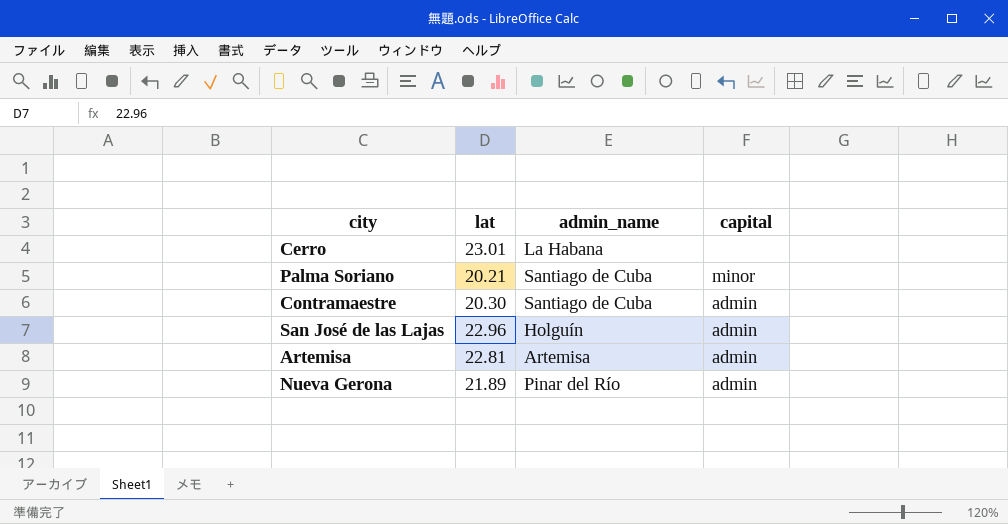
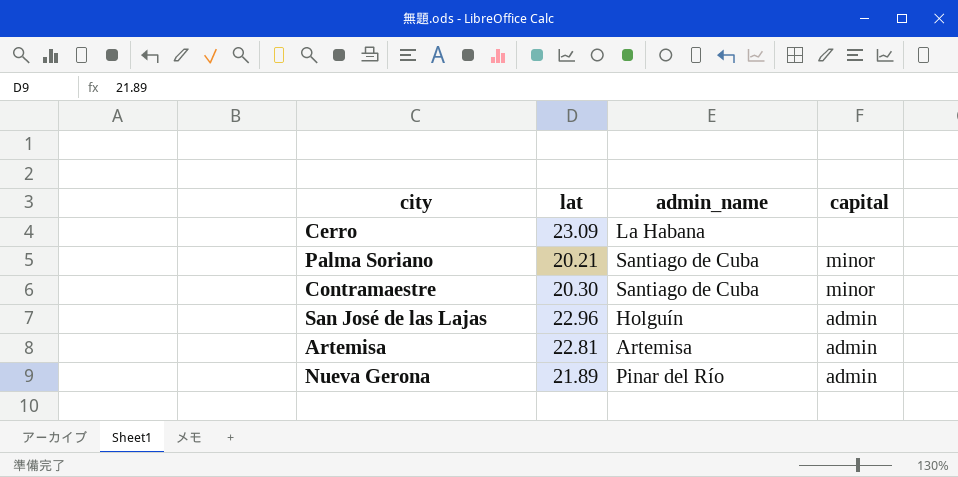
Cerro | lat: 23.01 -> 23.09
Contramaestre | capital: admin -> minor

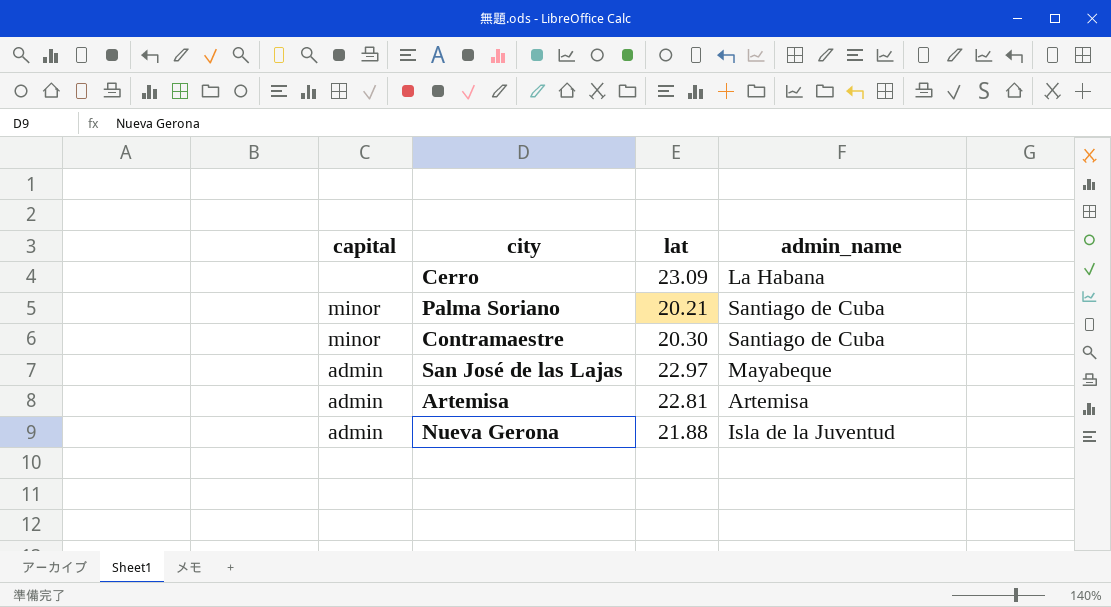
column capital | position: 4 -> 1
San José de las Lajas | lat: 22.96 -> 22.97
San José de las Lajas | admin_name: Holguín -> Mayabeque
Nueva Gerona | lat: 21.89 -> 21.88
Nueva Gerona | admin_name: Pinar del Río -> Isla de la Juventud

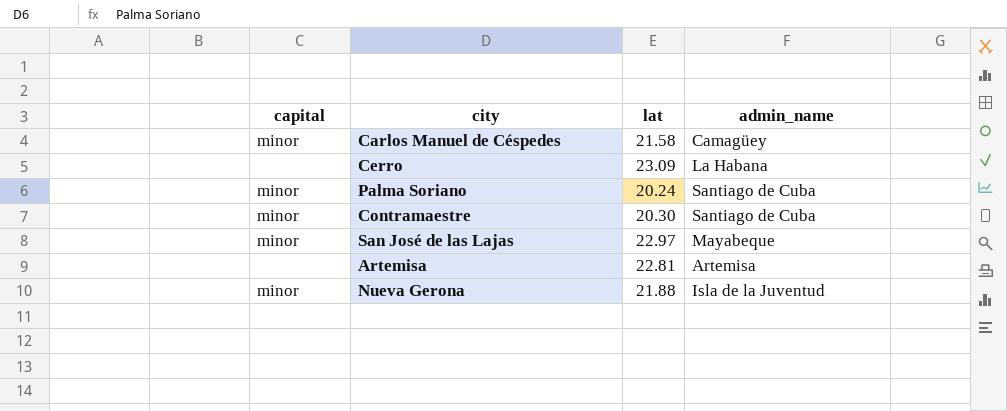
row Carlos Manuel de Céspedes: none -> minor | 21.58 | Camagüey
Palma Soriano | lat: 20.21 -> 20.24
San José de las Lajas | capital: admin -> minor
Artemisa | capital: admin -> none
Nueva Gerona | capital: admin -> minor

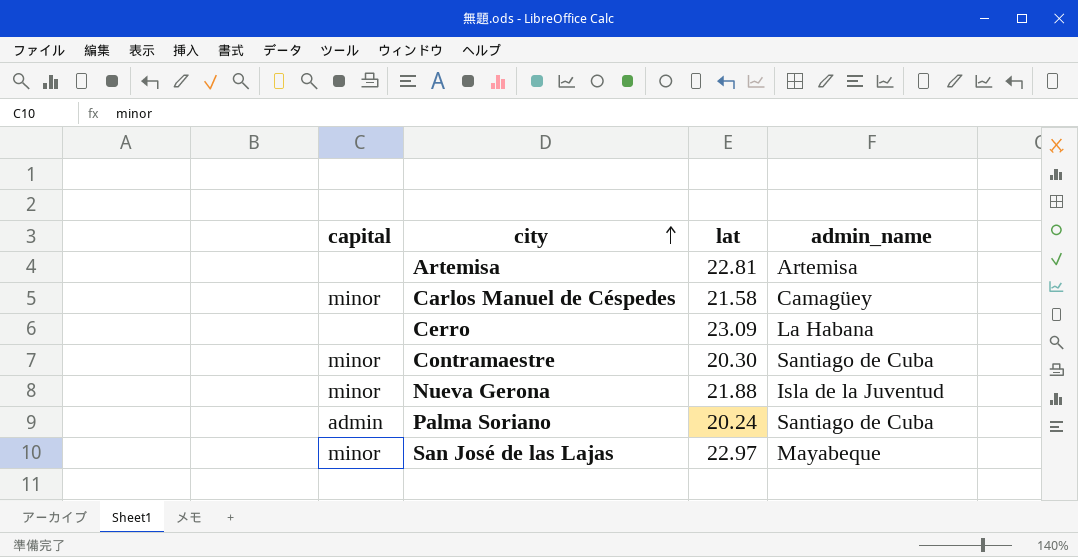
row order: none -> city ascending
Palma Soriano | capital: minor -> admin

